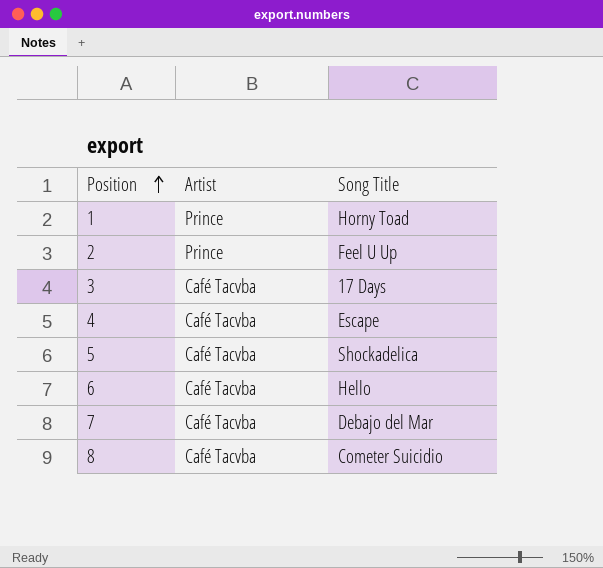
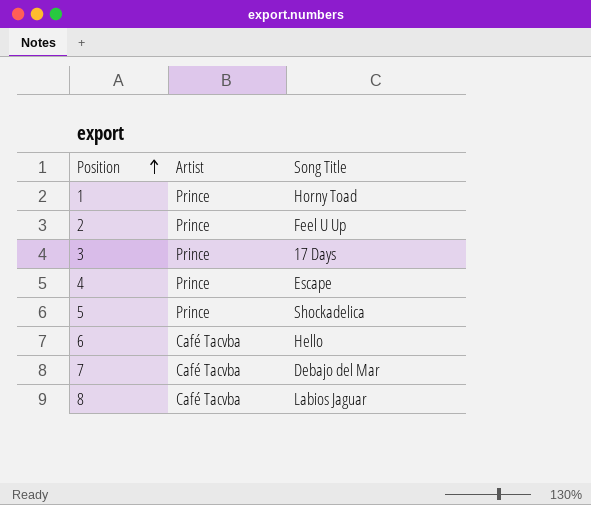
3 | Artist: Café Tacvba -> Prince
4 | Artist: Café Tacvba -> Prince
5 | Artist: Café Tacvba -> Prince
8 | Song Title: Cometer Suicidio -> Labios Jaguar

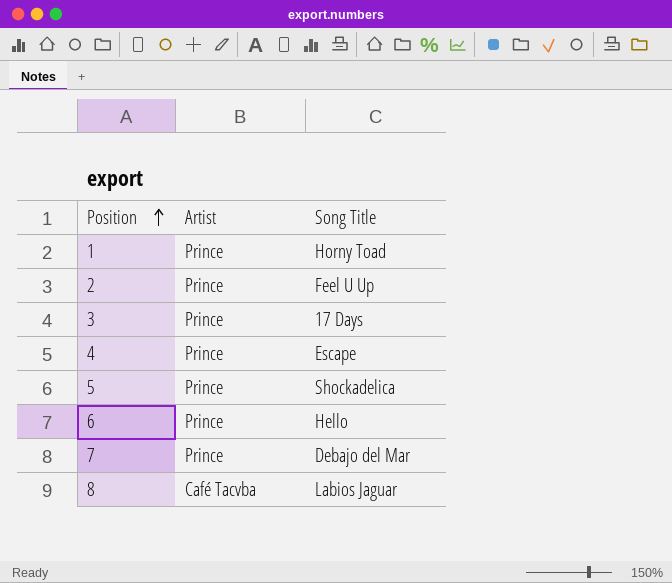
6 | Artist: Café Tacvba -> Prince
7 | Artist: Café Tacvba -> Prince

